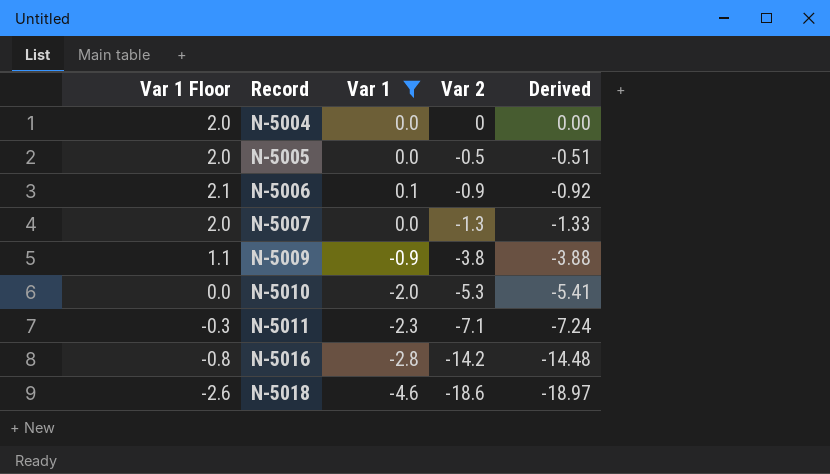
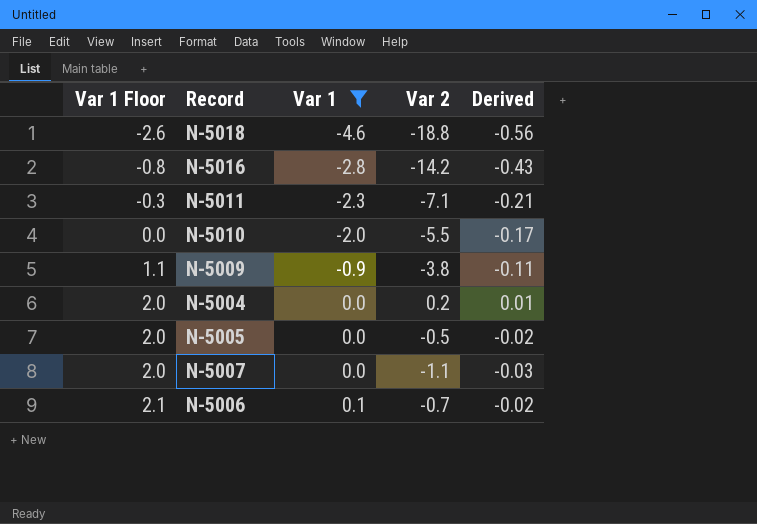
row order: Record ascending -> Var 1 Floor ascending
column Derived | formula: [Var 2] * 1.02 -> [Var 2] * 0.03
N-5018 | Var 2: -18.6 -> -18.8
N-5010 | Var 2: -5.3 -> -5.5
N-5004 | Var 2: 0 -> 0.2
N-5007 | Var 2: -1.3 -> -1.1
N-5006 | Var 2: -0.9 -> -0.7

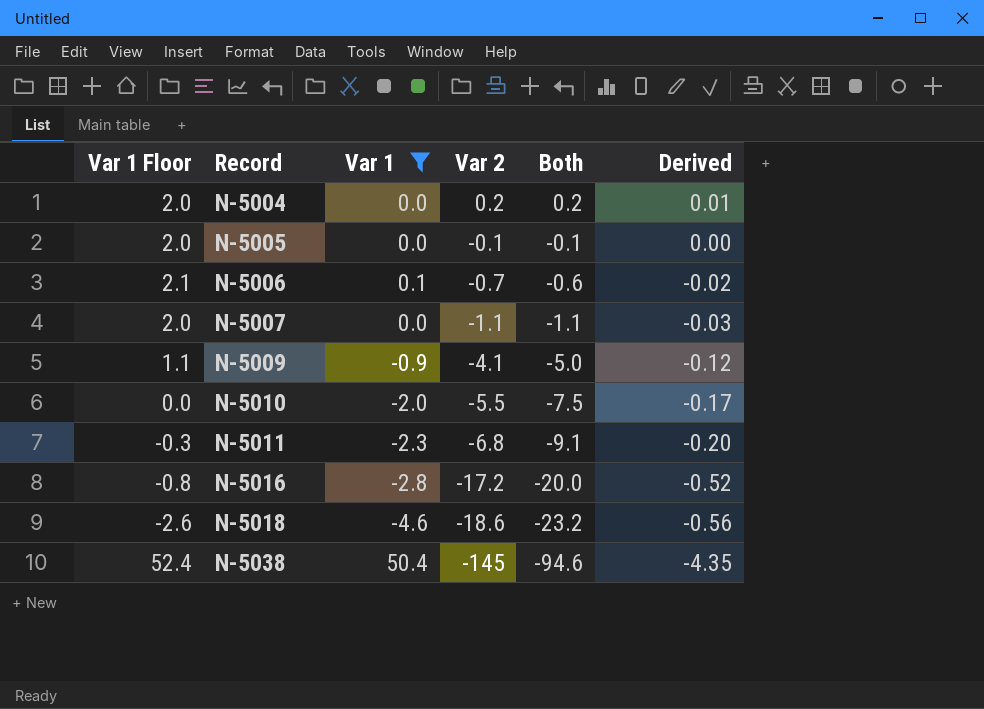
row order: Var 1 Floor ascending -> Record ascending
column Both | formula: none -> [Var 1] + [Var 2]
N-5005 | Var 2: -0.5 -> -0.1
N-5005 | Derived: -0.02 -> 0.00
N-5009 | Var 2: -3.8 -> -4.1
N-5009 | Derived: -0.11 -> -0.12
N-5011 | Var 2: -7.1 -> -6.8
N-5011 | Derived: -0.21 -> -0.20
N-5016 | Var 2: -14.2 -> -17.2
N-5016 | Derived: -0.43 -> -0.52
N-5018 | Var 2: -18.8 -> -18.6
row N-5038: none -> 52.4 | 50.4 | -145 | -94.6 | -4.35

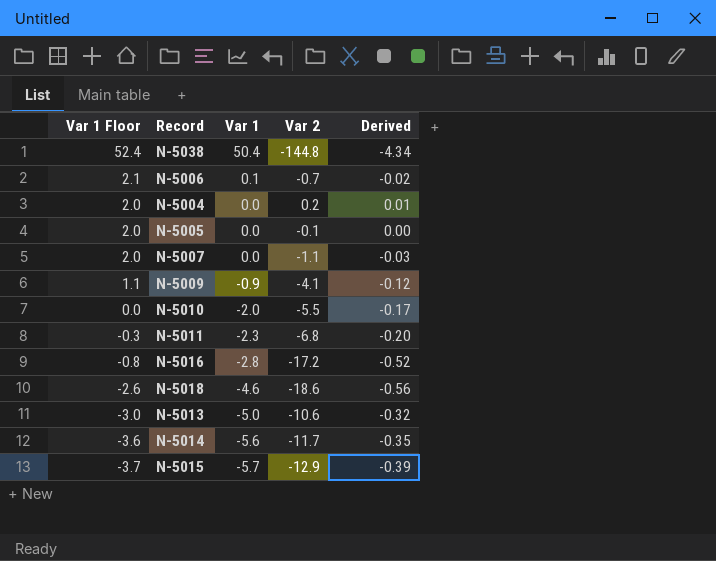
filter: Var 1 >= -4.6 -> none
row order: Record ascending -> Var 1 Floor descending
column Both | formula: [Var 1] + [Var 2] -> none
N-5038 | Var 2: -145 -> -144.8
N-5038 | Derived: -4.35 -> -4.34

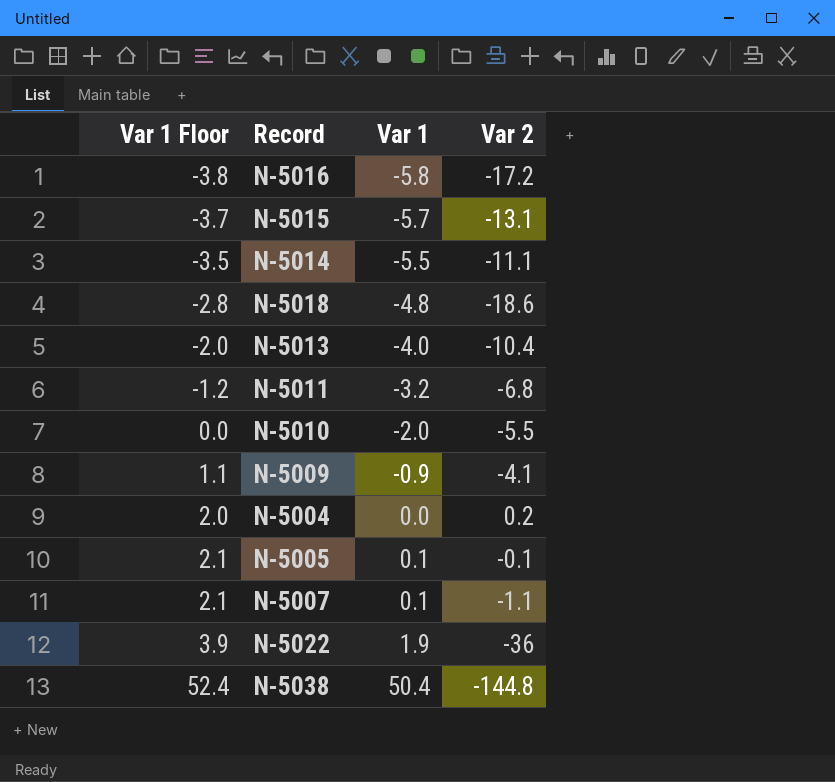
row order: Var 1 Floor descending -> Var 1 Floor ascending
column Derived | formula: [Var 2] * 0.03 -> none
row N-5006: 2.1 | 0.1 | -0.7 | -0.02 -> none
N-5016 | Var 1 Floor: -0.8 -> -3.8
N-5016 | Var 1: -2.8 -> -5.8
N-5015 | Var 2: -12.9 -> -13.1
N-5014 | Var 1 Floor: -3.6 -> -3.5
N-5014 | Var 1: -5.6 -> -5.5
N-5014 | Var 2: -11.7 -> -11.1
N-5018 | Var 1 Floor: -2.6 -> -2.8
N-5018 | Var 1: -4.6 -> -4.8
N-5013 | Var 1 Floor: -3.0 -> -2.0
N-5013 | Var 1: -5.0 -> -4.0
N-5013 | Var 2: -10.6 -> -10.4
N-5011 | Var 1 Floor: -0.3 -> -1.2
N-5011 | Var 1: -2.3 -> -3.2
N-5005 | Var 1 Floor: 2.0 -> 2.1
N-5005 | Var 1: 0.0 -> 0.1
N-5007 | Var 1 Floor: 2.0 -> 2.1
N-5007 | Var 1: 0.0 -> 0.1
row N-5022: none -> 3.9 | 1.9 | -36

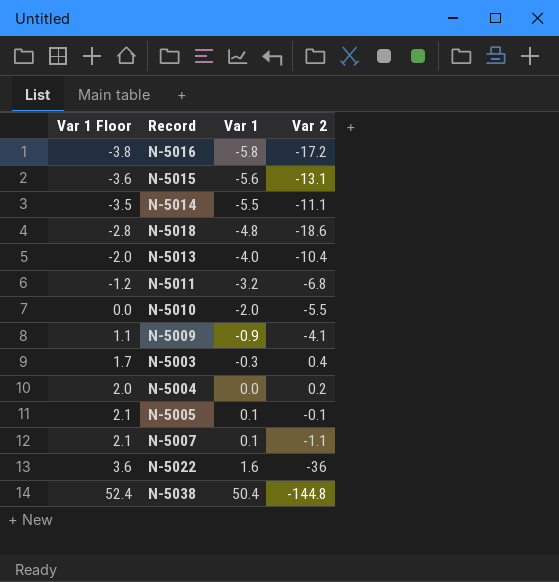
N-5015 | Var 1 Floor: -3.7 -> -3.6
N-5015 | Var 1: -5.7 -> -5.6
row N-5003: none -> 1.7 | -0.3 | 0.4
N-5022 | Var 1 Floor: 3.9 -> 3.6
N-5022 | Var 1: 1.9 -> 1.6

